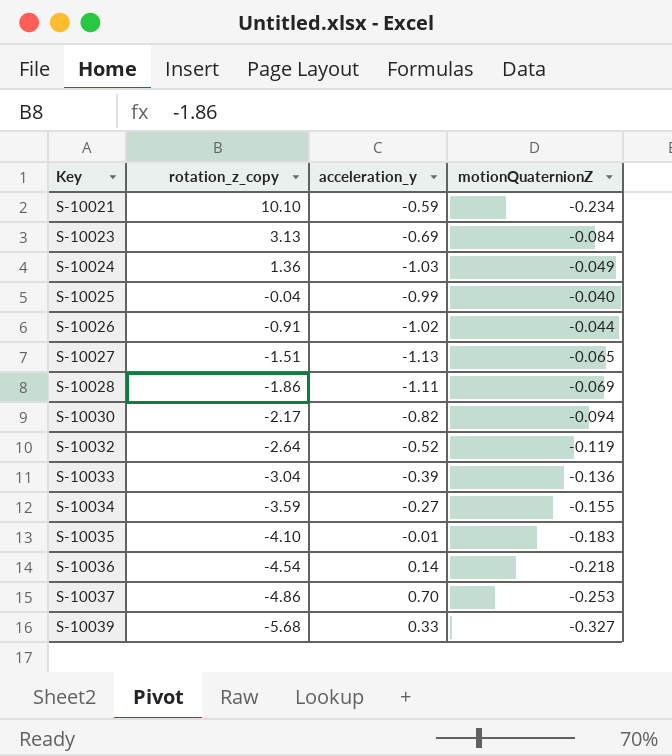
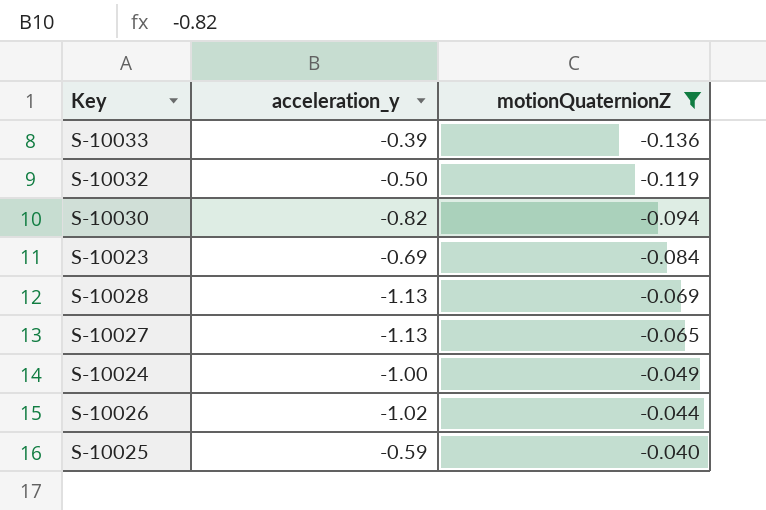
filter: none -> motionQuaternionZ >= -0.136
row order: Key ascending -> motionQuaternionZ ascending
column rotation_z_copy | position: 2 -> none
S-10032 | acceleration_y: -0.52 -> -0.50
S-10028 | acceleration_y: -1.11 -> -1.13
S-10024 | acceleration_y: -1.03 -> -1.00
S-10025 | acceleration_y: -0.99 -> -0.59

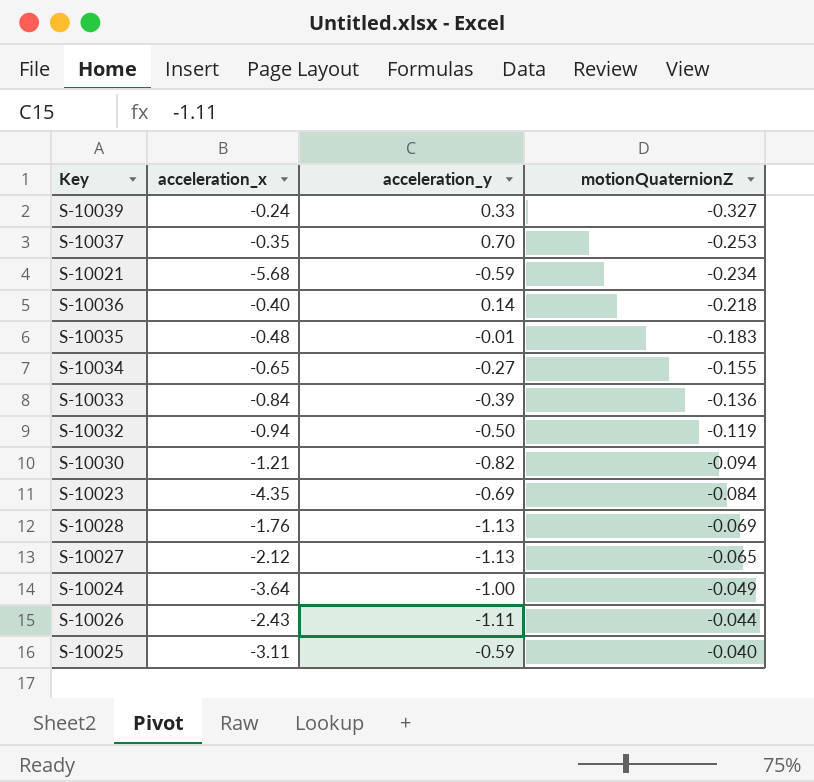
filter: motionQuaternionZ >= -0.136 -> none
column acceleration_x | position: none -> 2
S-10026 | acceleration_y: -1.02 -> -1.11

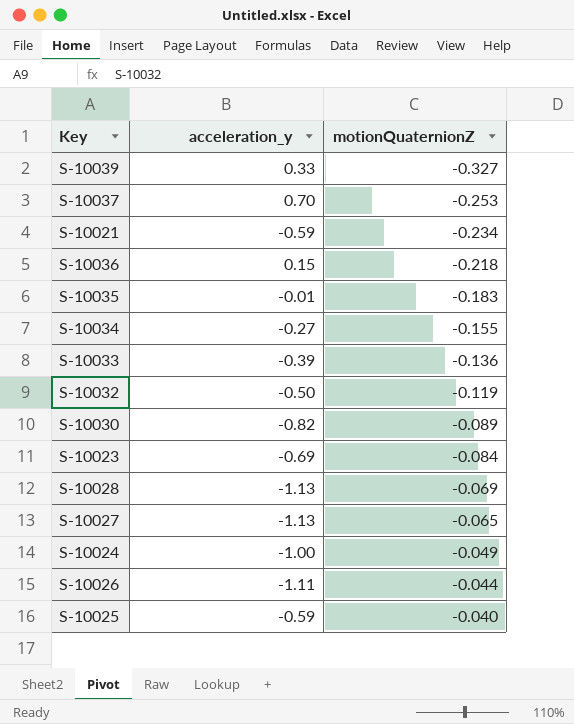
column acceleration_x | position: 2 -> none
S-10036 | acceleration_y: 0.14 -> 0.15
S-10030 | motionQuaternionZ: -0.094 -> -0.089

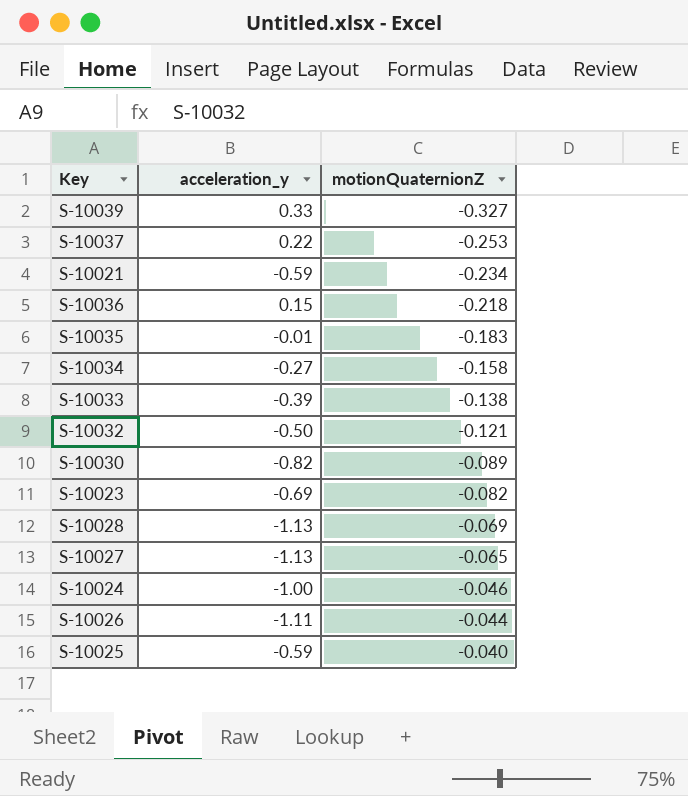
S-10037 | acceleration_y: 0.70 -> 0.22
S-10034 | motionQuaternionZ: -0.155 -> -0.158
S-10033 | motionQuaternionZ: -0.136 -> -0.138
S-10032 | motionQuaternionZ: -0.119 -> -0.121
S-10023 | motionQuaternionZ: -0.084 -> -0.082
S-10024 | motionQuaternionZ: -0.049 -> -0.046

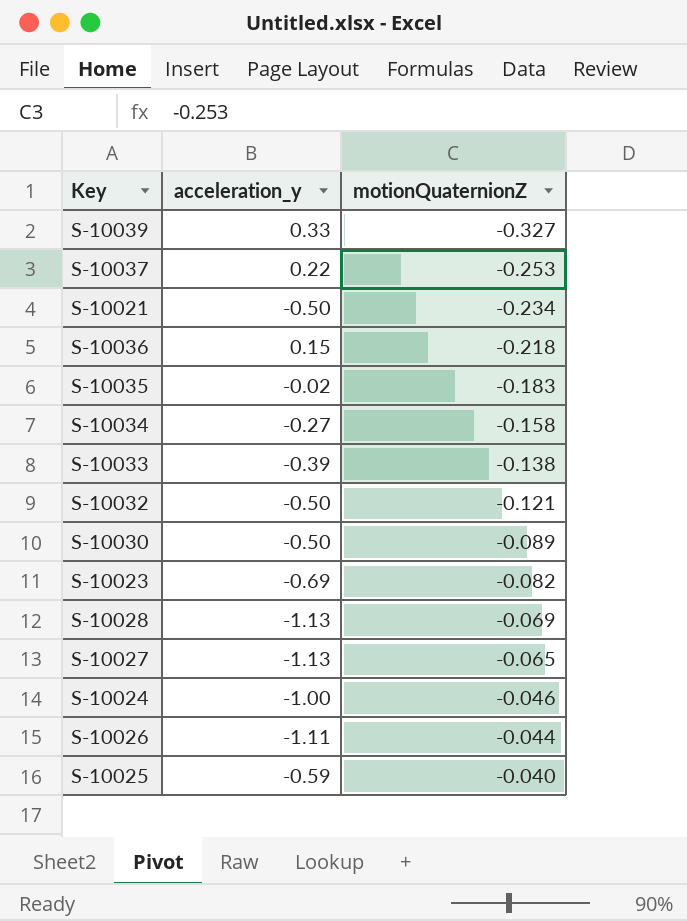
S-10021 | acceleration_y: -0.59 -> -0.50
S-10035 | acceleration_y: -0.01 -> -0.02
S-10030 | acceleration_y: -0.82 -> -0.50

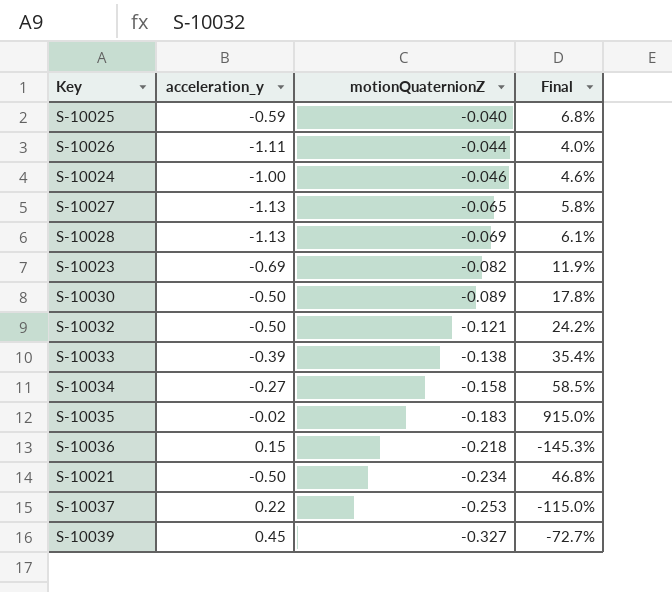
row order: motionQuaternionZ ascending -> motionQuaternionZ descending
column Final | formula: none -> [motionQuaternionZ] / [acceleration_y]
S-10039 | acceleration_y: 0.33 -> 0.45

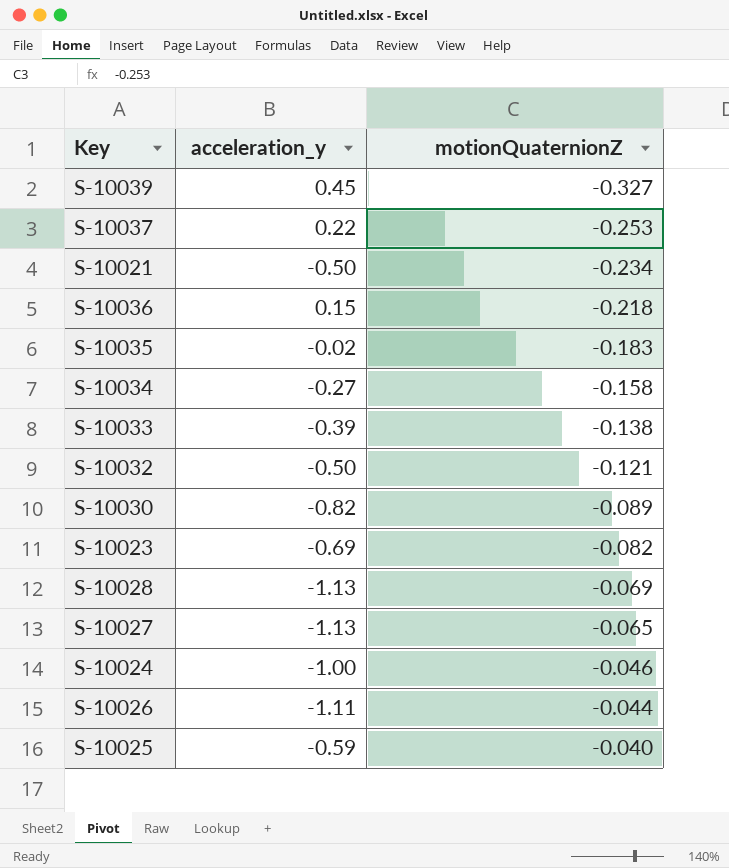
row order: motionQuaternionZ descending -> motionQuaternionZ ascending
column Final | formula: [motionQuaternionZ] / [acceleration_y] -> none
S-10030 | acceleration_y: -0.50 -> -0.82

